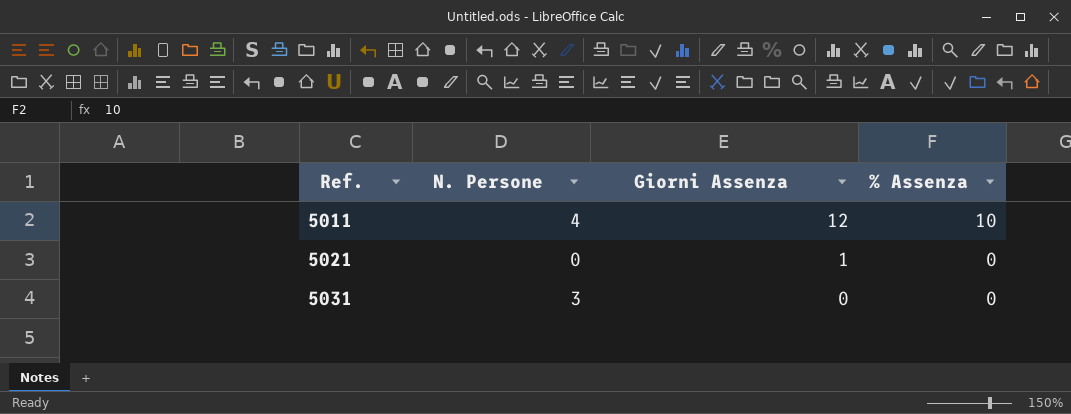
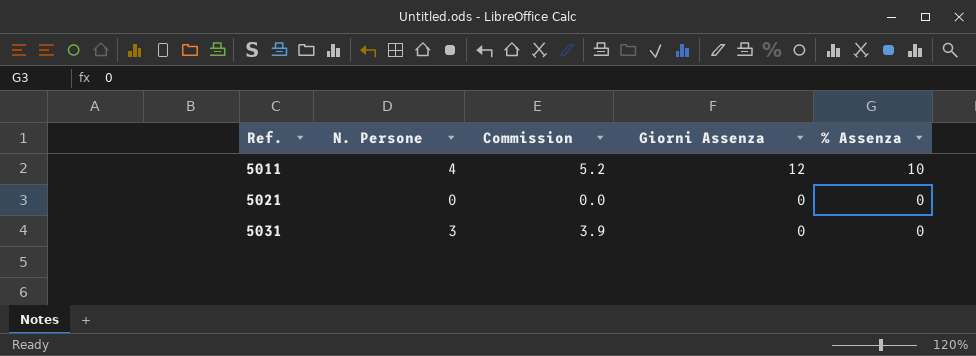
column Commission | formula: none -> [N. Persone] * 1.3
5021 | Giorni Assenza: 1 -> 0

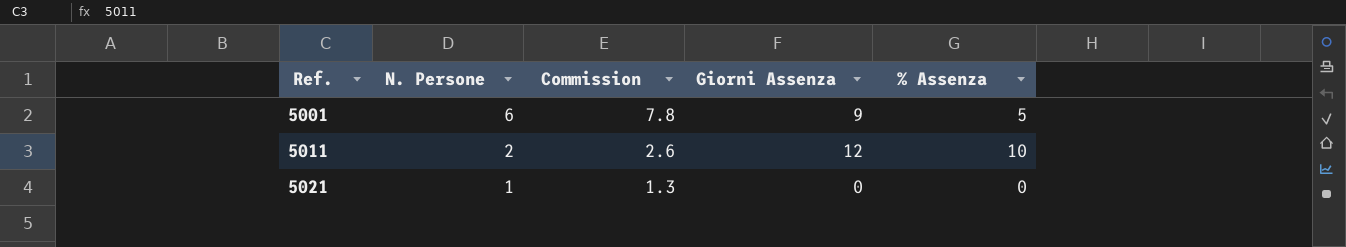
row 5031: 3 | 3.9 | 0 | 0 -> none
row 5001: none -> 6 | 7.8 | 9 | 5
5011 | N. Persone: 4 -> 2
5011 | Commission: 5.2 -> 2.6
5021 | N. Persone: 0 -> 1
5021 | Commission: 0.0 -> 1.3

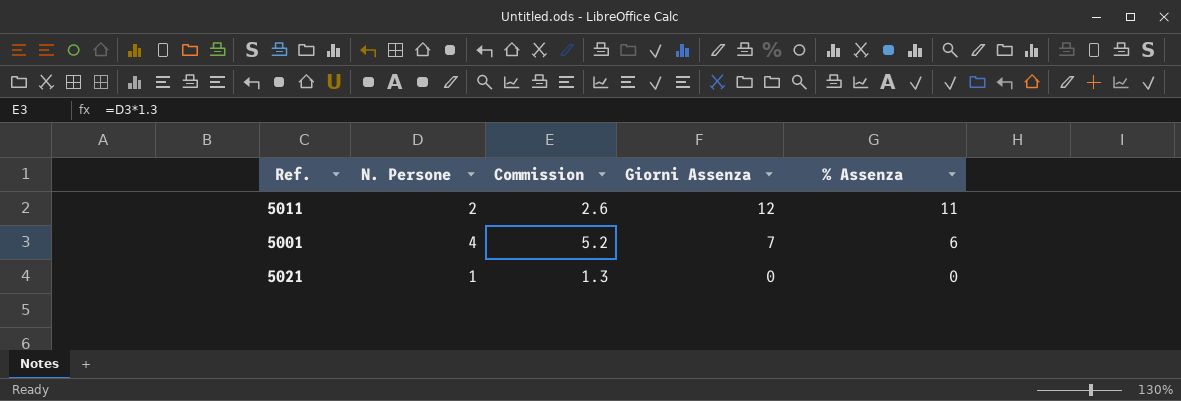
row order: Ref. ascending -> Giorni Assenza descending
5011 | % Assenza: 10 -> 11
5001 | N. Persone: 6 -> 4
5001 | Commission: 7.8 -> 5.2
5001 | Giorni Assenza: 9 -> 7
5001 | % Assenza: 5 -> 6

